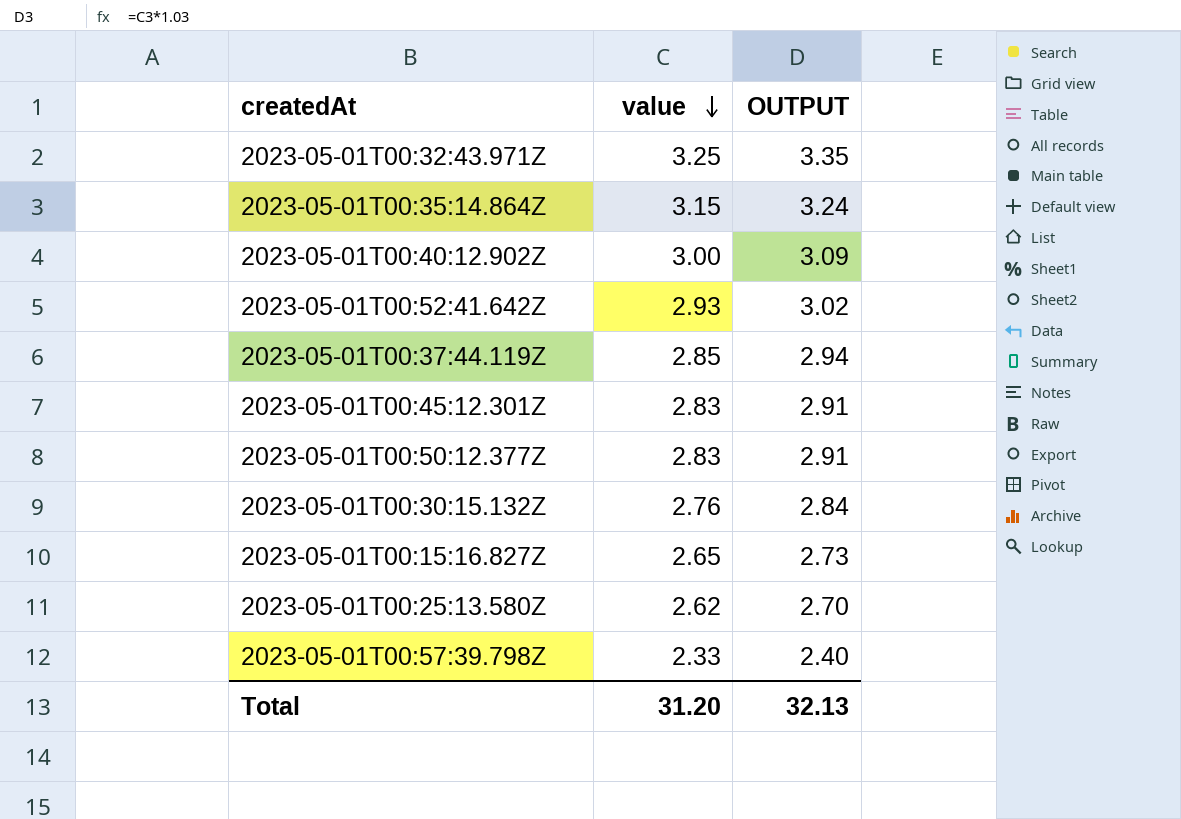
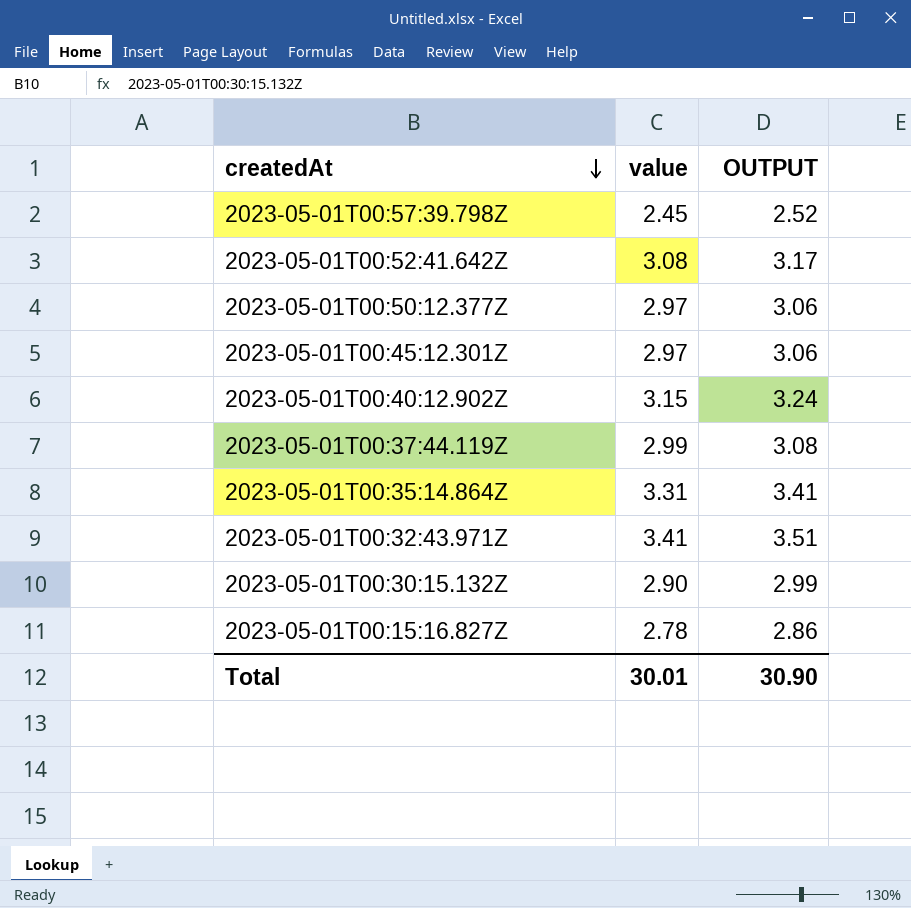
row order: value descending -> createdAt descending
row 2023-05-01T00:25:13.580Z: 2.62 | 2.70 -> none
2023-05-01T00:57:39.798Z | value: 2.33 -> 2.45
2023-05-01T00:57:39.798Z | OUTPUT: 2.40 -> 2.52
2023-05-01T00:52:41.642Z | value: 2.93 -> 3.08
2023-05-01T00:52:41.642Z | OUTPUT: 3.02 -> 3.17
2023-05-01T00:50:12.377Z | value: 2.83 -> 2.97
2023-05-01T00:50:12.377Z | OUTPUT: 2.91 -> 3.06
2023-05-01T00:45:12.301Z | value: 2.83 -> 2.97
2023-05-01T00:45:12.301Z | OUTPUT: 2.91 -> 3.06
2023-05-01T00:40:12.902Z | value: 3.00 -> 3.15
2023-05-01T00:40:12.902Z | OUTPUT: 3.09 -> 3.24
2023-05-01T00:37:44.119Z | value: 2.85 -> 2.99
2023-05-01T00:37:44.119Z | OUTPUT: 2.94 -> 3.08
2023-05-01T00:35:14.864Z | value: 3.15 -> 3.31
2023-05-01T00:35:14.864Z | OUTPUT: 3.24 -> 3.41
2023-05-01T00:32:43.971Z | value: 3.25 -> 3.41
2023-05-01T00:32:43.971Z | OUTPUT: 3.35 -> 3.51
2023-05-01T00:30:15.132Z | value: 2.76 -> 2.90
2023-05-01T00:30:15.132Z | OUTPUT: 2.84 -> 2.99
2023-05-01T00:15:16.827Z | value: 2.65 -> 2.78
2023-05-01T00:15:16.827Z | OUTPUT: 2.73 -> 2.86
Total | value: 31.20 -> 30.01
Total | OUTPUT: 32.13 -> 30.90

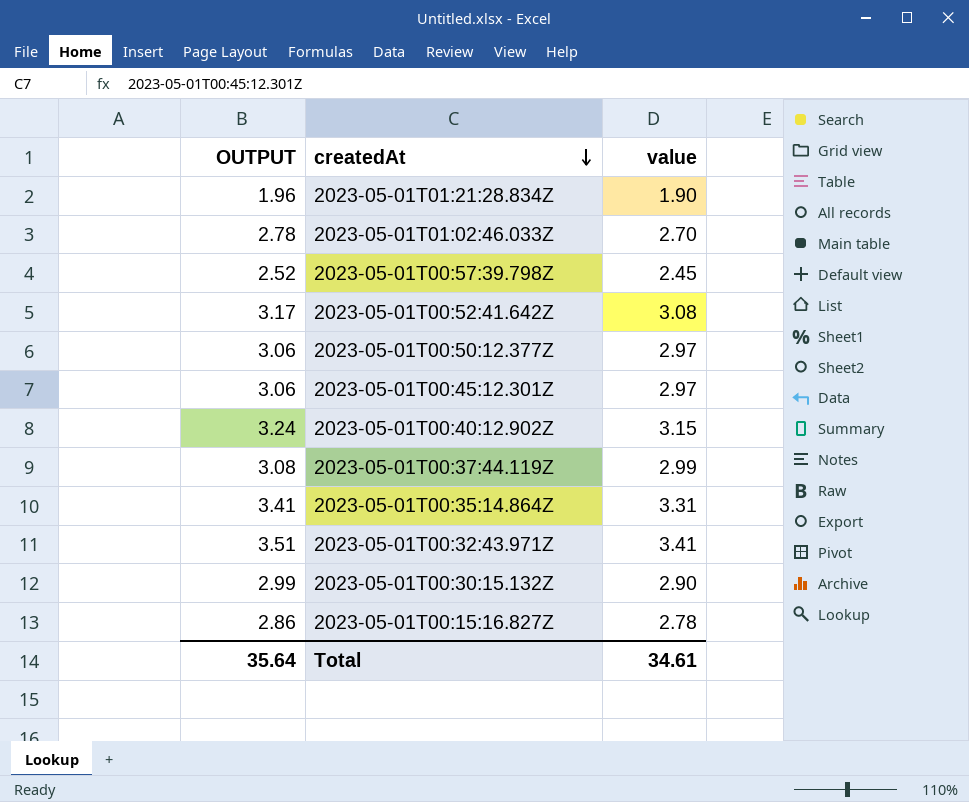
column OUTPUT | position: 3 -> 1
row 2023-05-01T01:21:28.834Z: none -> 1.96 | 1.90
row 2023-05-01T01:02:46.033Z: none -> 2.78 | 2.70
Total | OUTPUT: 30.90 -> 35.64
Total | value: 30.01 -> 34.61

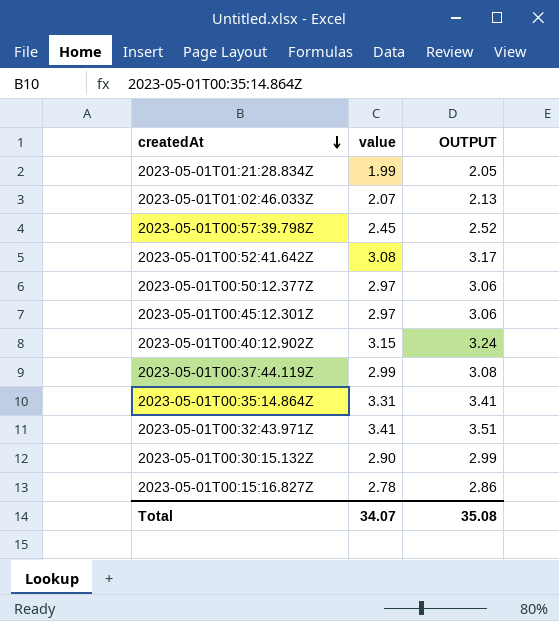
column OUTPUT | position: 1 -> 3
2023-05-01T01:21:28.834Z | value: 1.90 -> 1.99
2023-05-01T01:21:28.834Z | OUTPUT: 1.96 -> 2.05
2023-05-01T01:02:46.033Z | value: 2.70 -> 2.07
2023-05-01T01:02:46.033Z | OUTPUT: 2.78 -> 2.13
Total | value: 34.61 -> 34.07
Total | OUTPUT: 35.64 -> 35.08

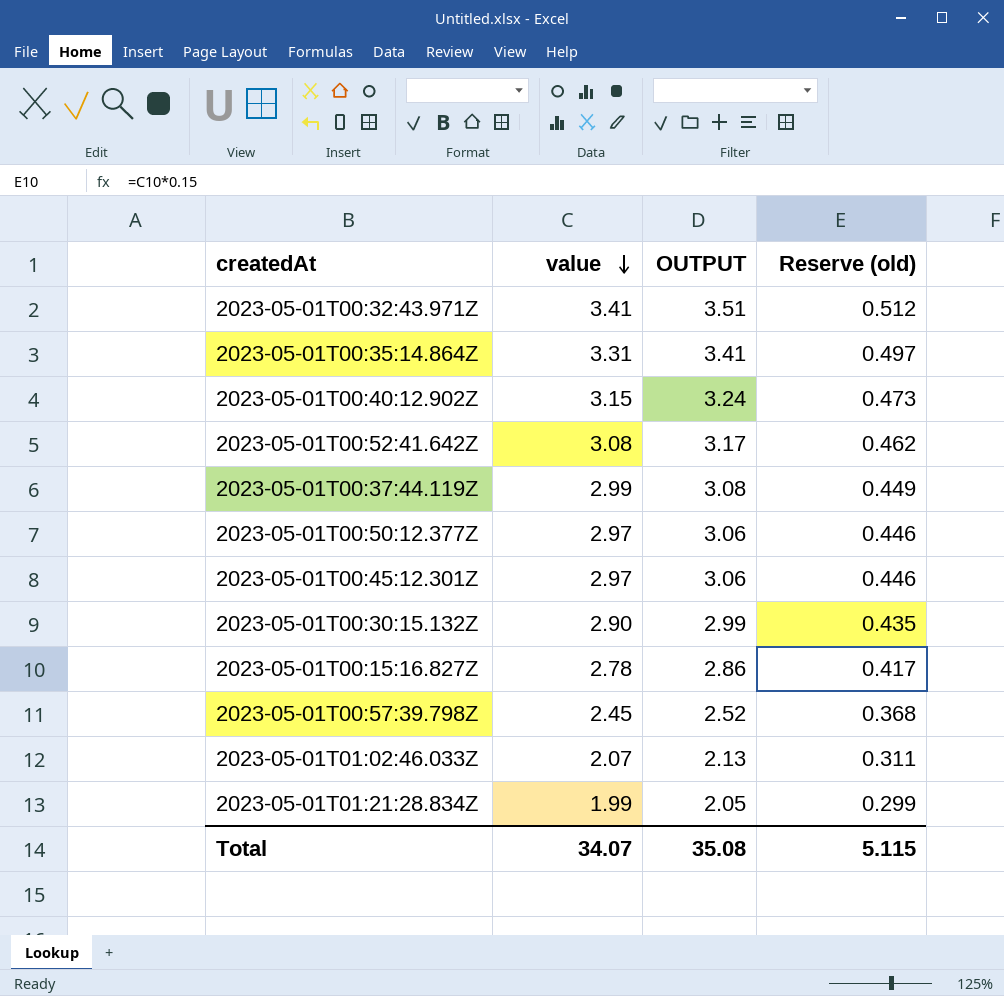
row order: createdAt descending -> value descending
column Reserve (old) | formula: none -> [value] * 0.15

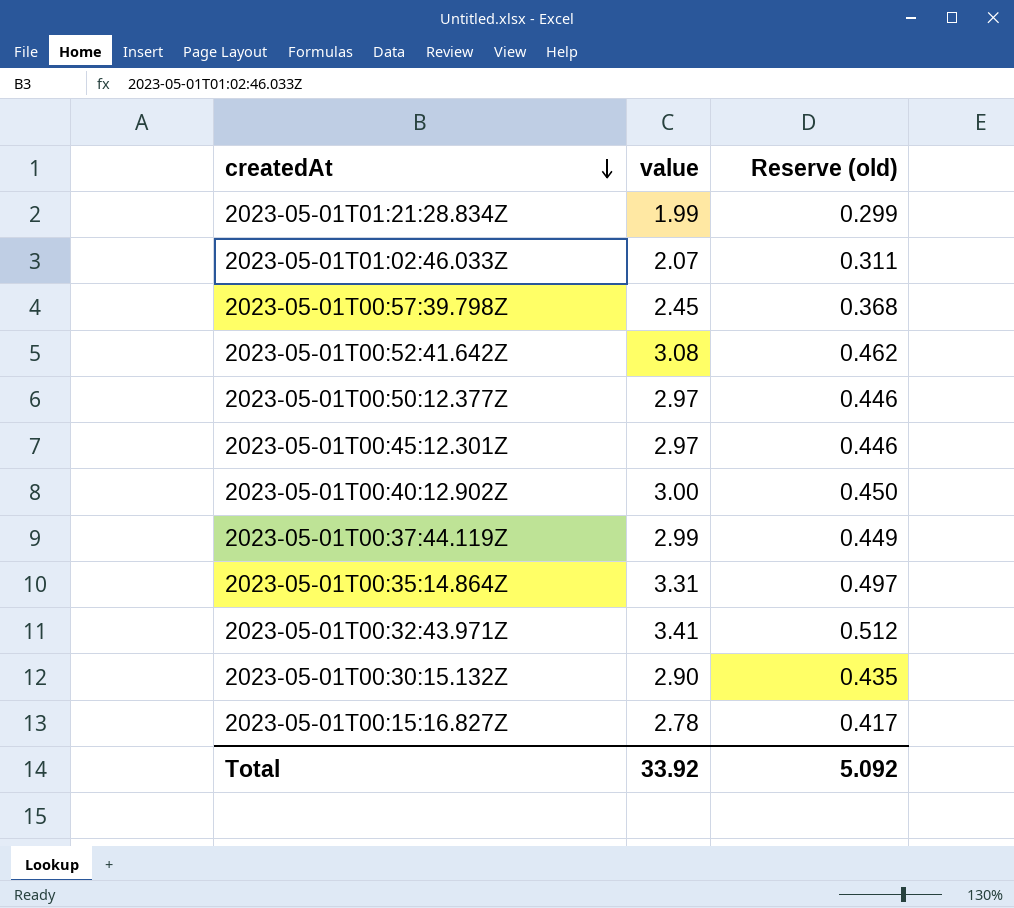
row order: value descending -> createdAt descending
column OUTPUT | formula: [value] * 1.03 -> none
2023-05-01T00:40:12.902Z | value: 3.15 -> 3.00
2023-05-01T00:40:12.902Z | Reserve (old): 0.473 -> 0.450
Total | value: 34.07 -> 33.92
Total | Reserve (old): 5.115 -> 5.092

